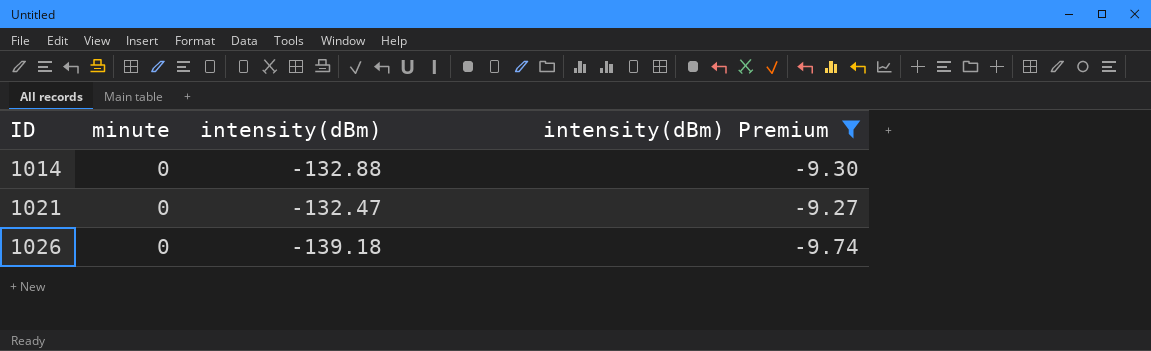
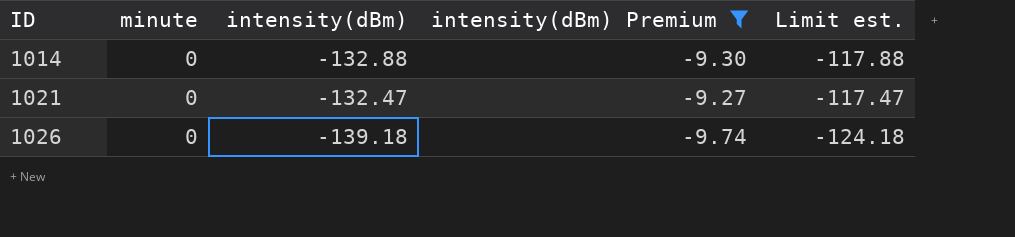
column Limit est. | formula: none -> [intensity(dBm)] + 15

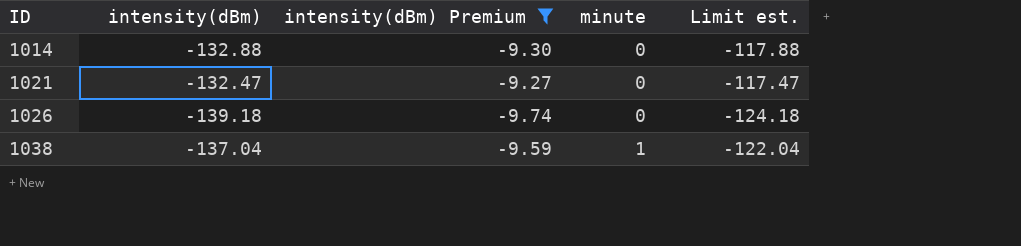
column minute | position: 2 -> 4
row 1038: none -> -137.04 | -9.59 | 1 | -122.04

